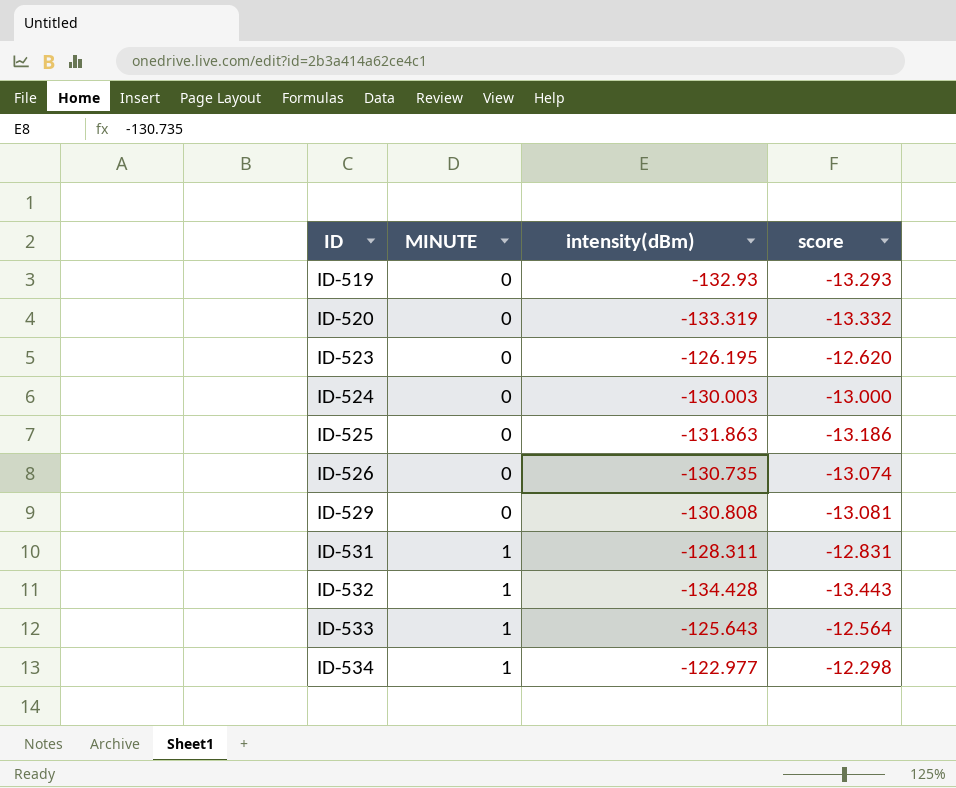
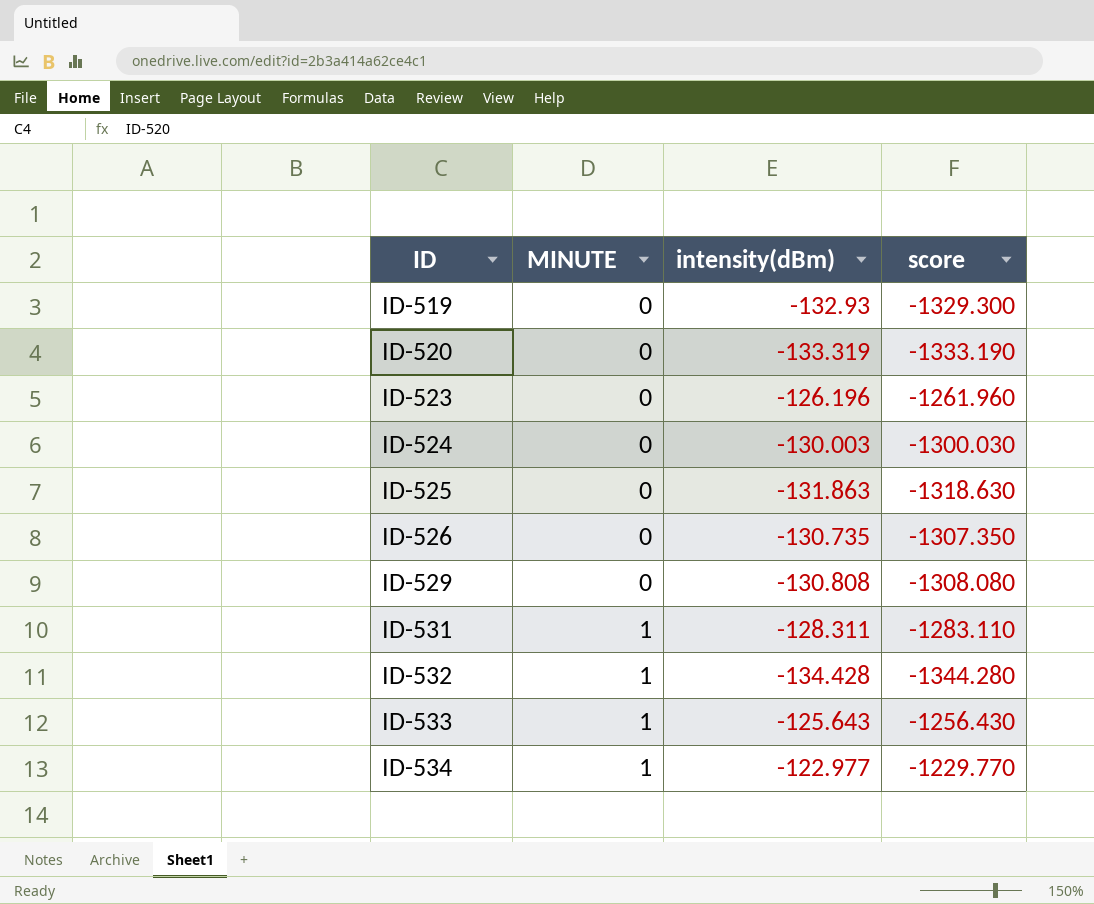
column score | formula: [intensity(dBm)] * 0.1 -> [intensity(dBm)] * 10
ID-523 | intensity(dBm): -126.195 -> -126.196

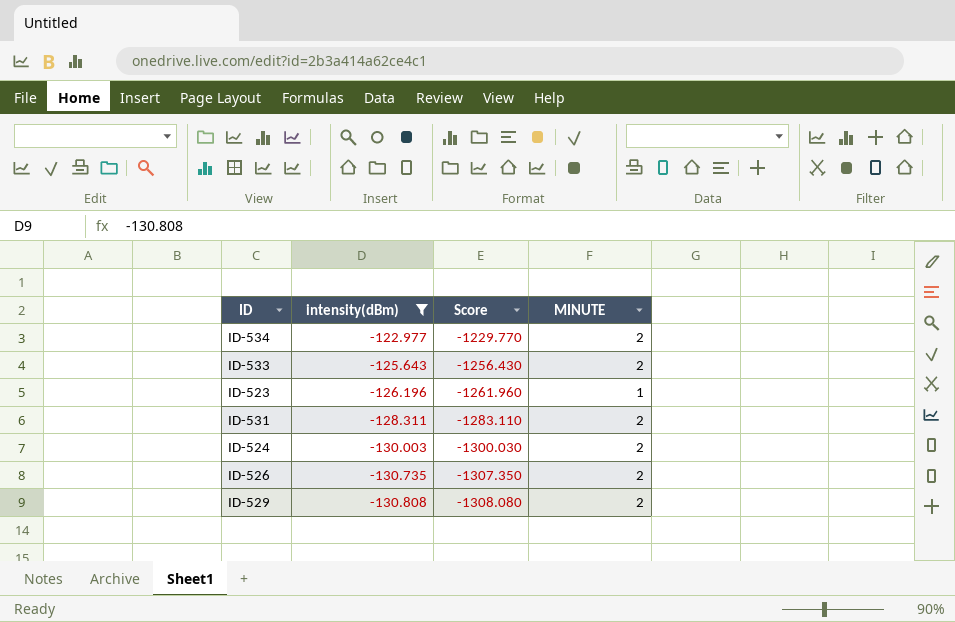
filter: none -> intensity(dBm) >= -130.808
row order: ID ascending -> intensity(dBm) descending
column name: score -> Score
column MINUTE | position: 2 -> 4
ID-534 | MINUTE: 1 -> 2
ID-533 | MINUTE: 1 -> 2
ID-523 | MINUTE: 0 -> 1
ID-531 | MINUTE: 1 -> 2
ID-524 | MINUTE: 0 -> 2
ID-526 | MINUTE: 0 -> 2
ID-529 | MINUTE: 0 -> 2

